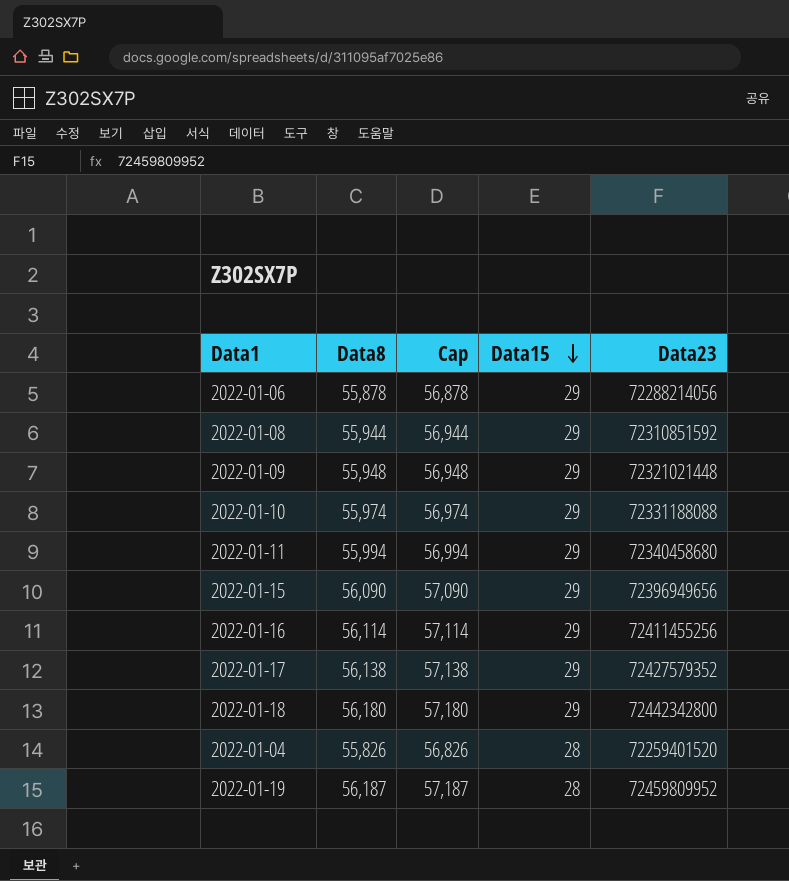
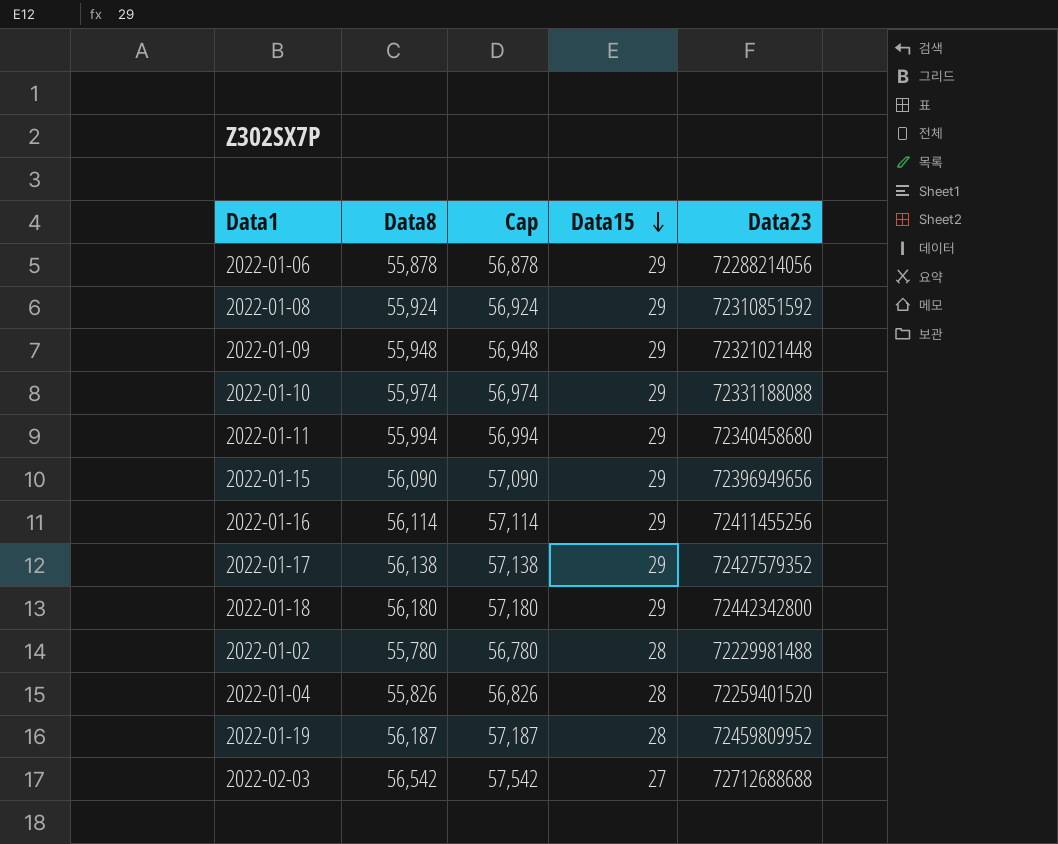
2022-01-08 | Data8: 55,944 -> 55,924
2022-01-08 | Cap: 56,944 -> 56,924
row 2022-01-02: none -> 55,780 | 56,780 | 28 | 72229981488
row 2022-02-03: none -> 56,542 | 57,542 | 27 | 72712688688

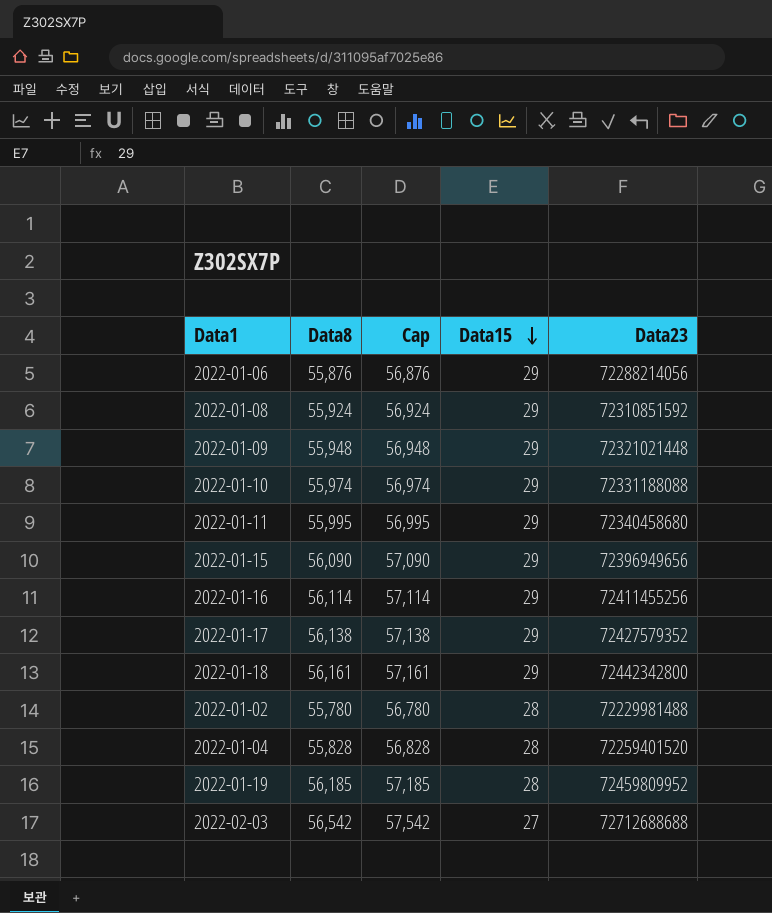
2022-01-06 | Data8: 55,878 -> 55,876
2022-01-06 | Cap: 56,878 -> 56,876
2022-01-11 | Data8: 55,994 -> 55,995
2022-01-11 | Cap: 56,994 -> 56,995
2022-01-18 | Data8: 56,180 -> 56,161
2022-01-18 | Cap: 57,180 -> 57,161
2022-01-04 | Data8: 55,826 -> 55,828
2022-01-04 | Cap: 56,826 -> 56,828
2022-01-19 | Data8: 56,187 -> 56,185
2022-01-19 | Cap: 57,187 -> 57,185

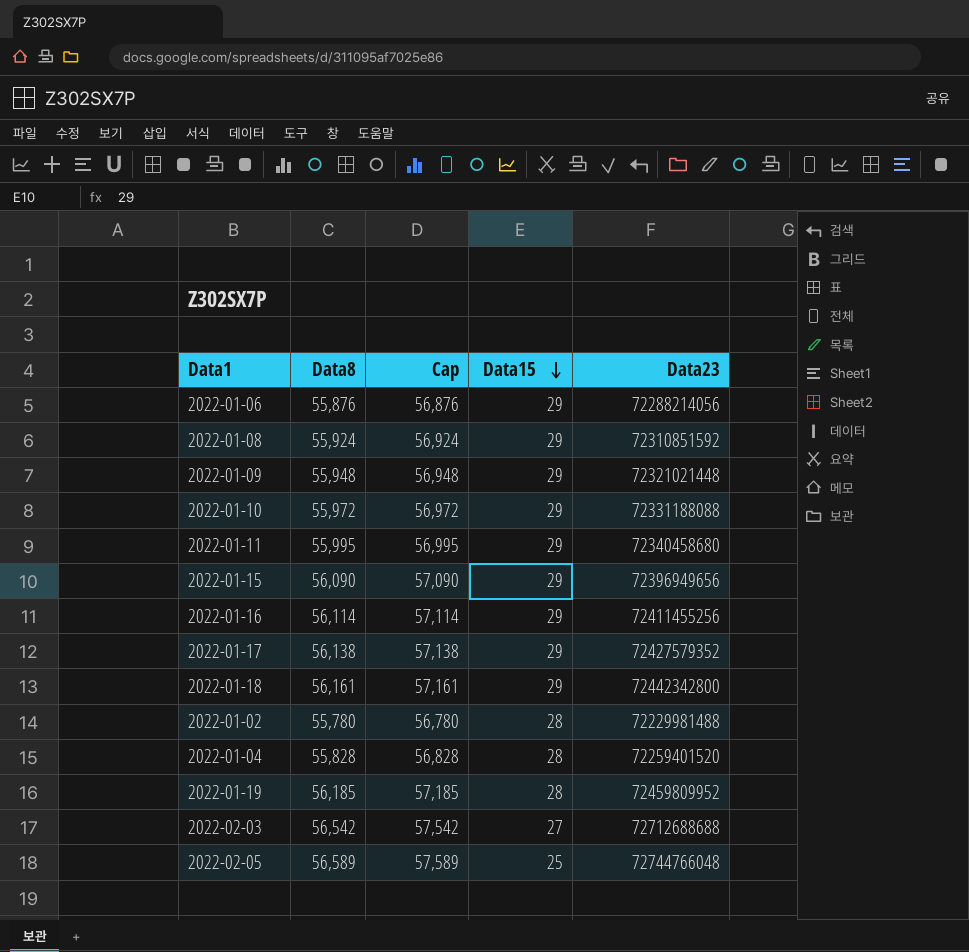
2022-01-10 | Data8: 55,974 -> 55,972
2022-01-10 | Cap: 56,974 -> 56,972
row 2022-02-05: none -> 56,589 | 57,589 | 25 | 72744766048

